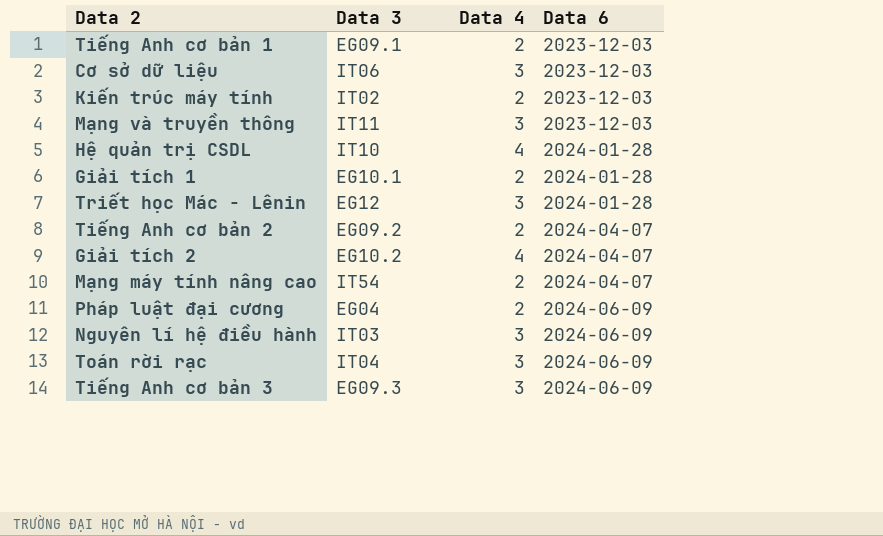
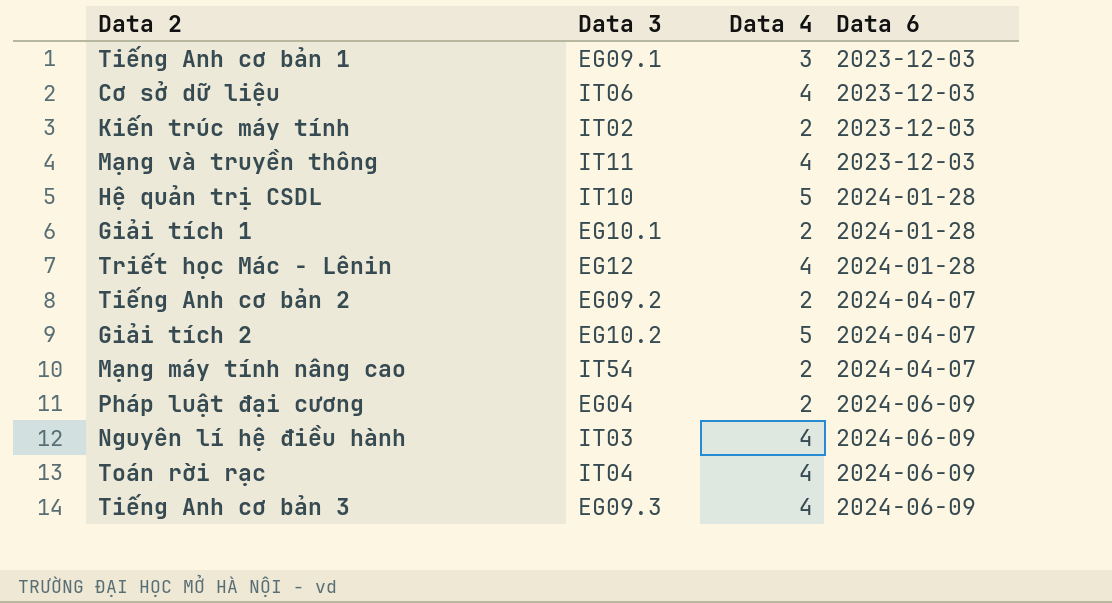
Tiếng Anh cơ bản 1 | Data 4: 2 -> 3
Cơ sở dữ liệu | Data 4: 3 -> 4
Mạng và truyền thông | Data 4: 3 -> 4
Hệ quản trị CSDL | Data 4: 4 -> 5
Triết học Mác - Lênin | Data 4: 3 -> 4
Giải tích 2 | Data 4: 4 -> 5
Nguyên lí hệ điều hành | Data 4: 3 -> 4
Toán rời rạc | Data 4: 3 -> 4
Tiếng Anh cơ bản 3 | Data 4: 3 -> 4

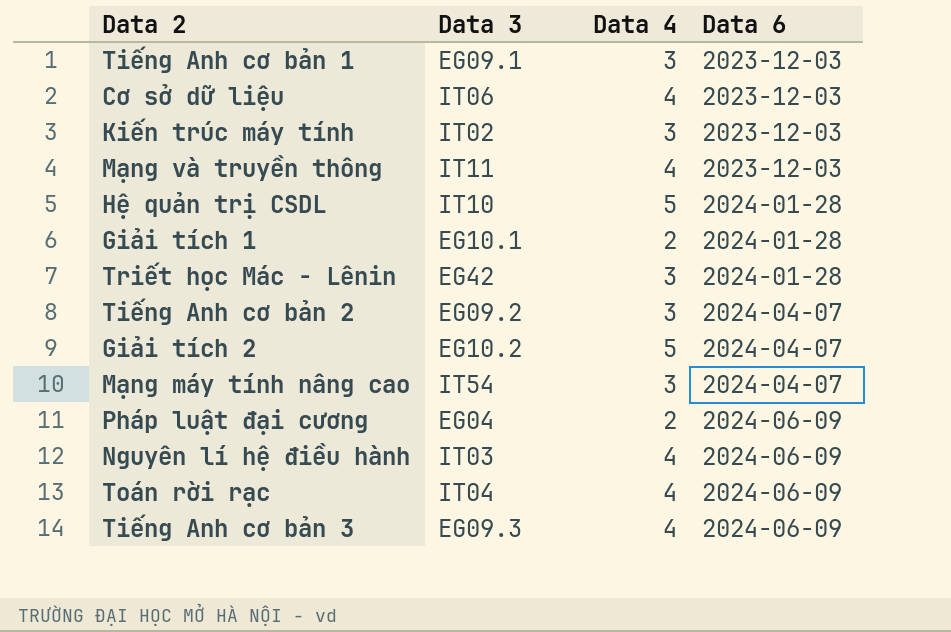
Kiến trúc máy tính | Data 4: 2 -> 3
Triết học Mác - Lênin | Data 3: EG12 -> EG42
Triết học Mác - Lênin | Data 4: 4 -> 3
Tiếng Anh cơ bản 2 | Data 4: 2 -> 3
Mạng máy tính nâng cao | Data 4: 2 -> 3

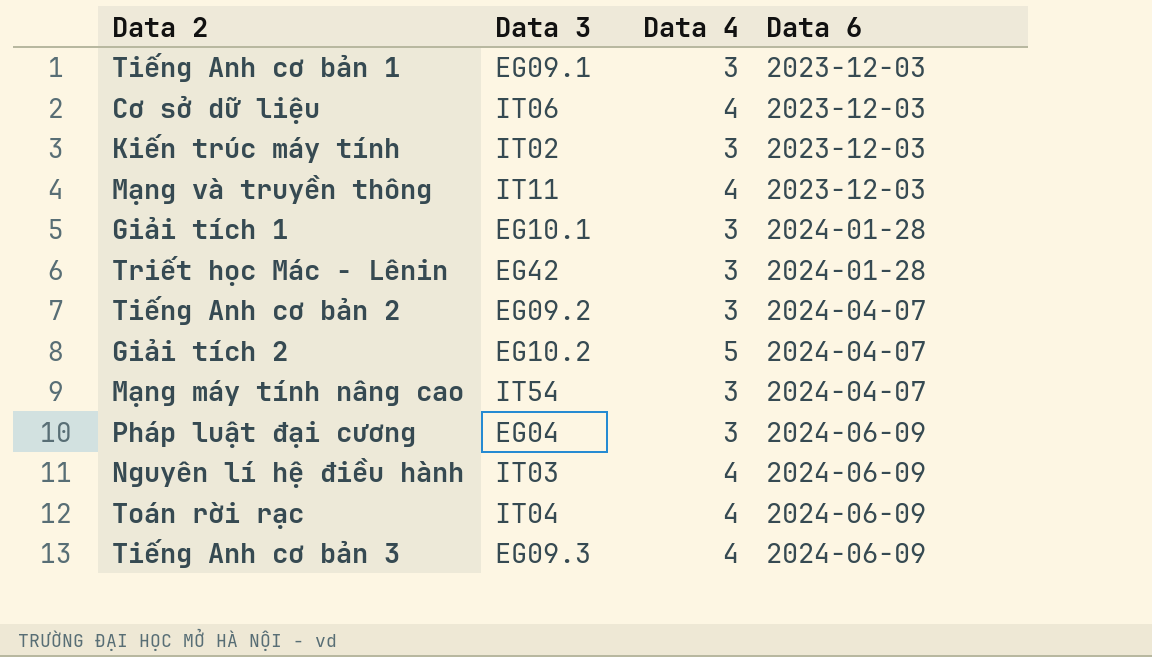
row Hệ quản trị CSDL: IT10 | 5 | 2024-01-28 -> none
Giải tích 1 | Data 4: 2 -> 3
Pháp luật đại cương | Data 4: 2 -> 3

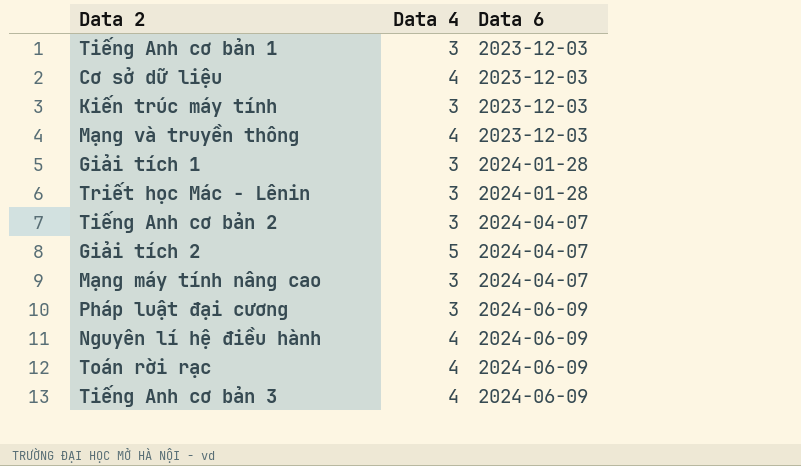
column Data 3 | position: 2 -> none

